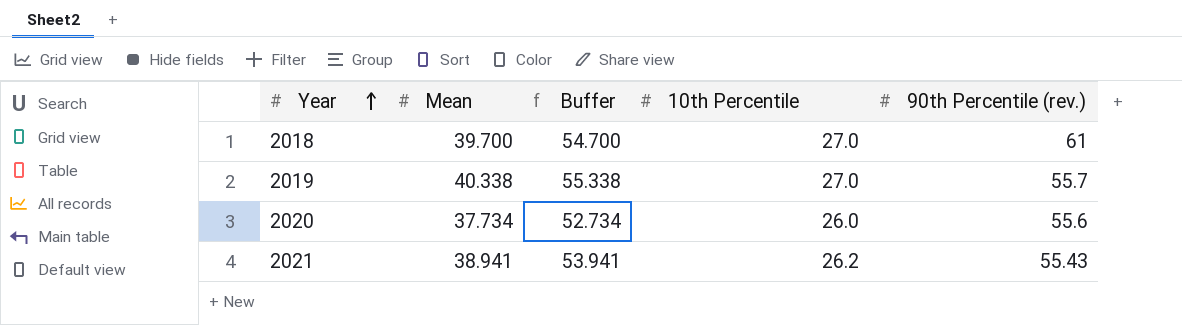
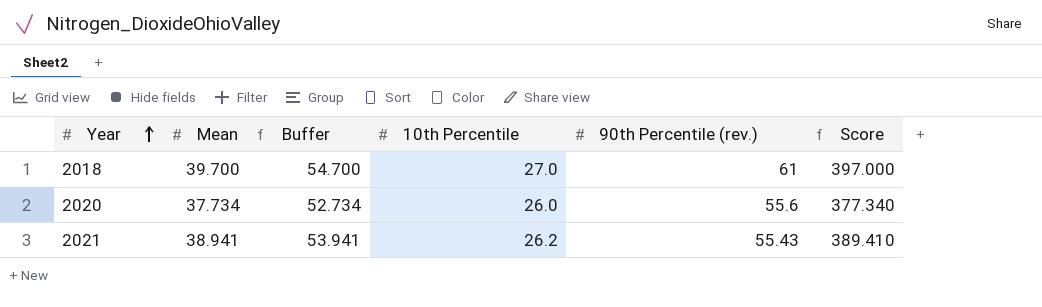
column Score | formula: none -> [Mean] * 10
row 2019: 40.338 | 55.338 | 27.0 | 55.7 -> none

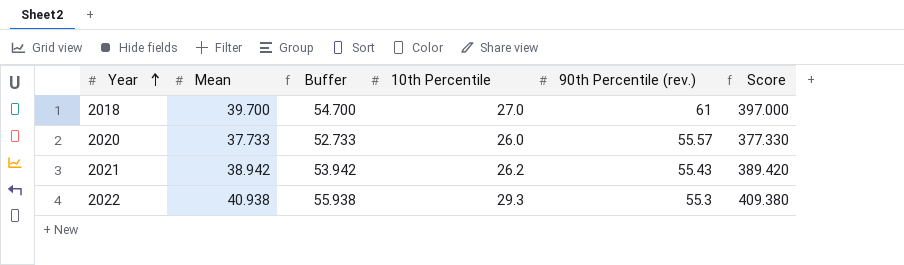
2020 | Mean: 37.734 -> 37.733
2020 | Buffer: 52.734 -> 52.733
2020 | 90th Percentile (rev.): 55.6 -> 55.57
2020 | Score: 377.340 -> 377.330
2021 | Mean: 38.941 -> 38.942
2021 | Buffer: 53.941 -> 53.942
2021 | Score: 389.410 -> 389.420
row 2022: none -> 40.938 | 55.938 | 29.3 | 55.3 | 409.380

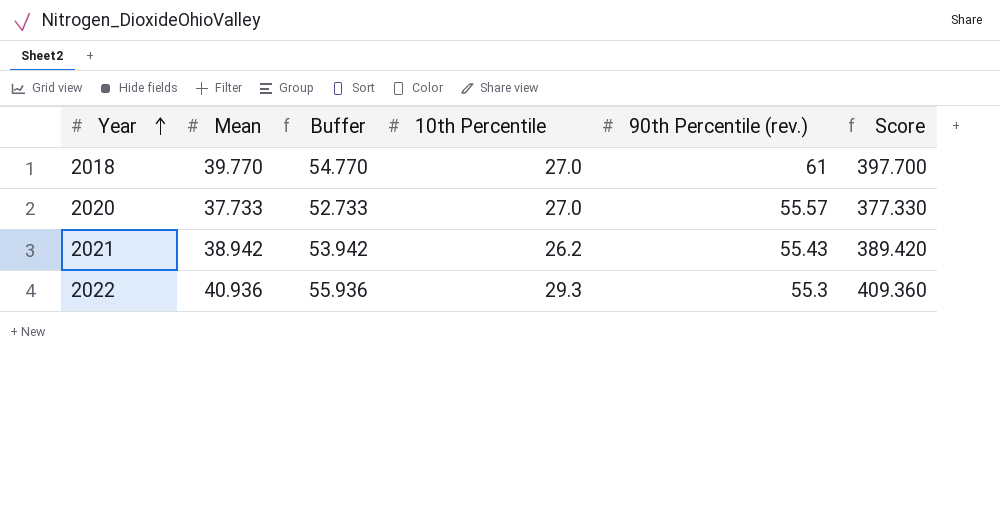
2018 | Mean: 39.700 -> 39.770
2018 | Buffer: 54.700 -> 54.770
2018 | Score: 397.000 -> 397.700
2020 | 10th Percentile: 26.0 -> 27.0
2022 | Mean: 40.938 -> 40.936
2022 | Buffer: 55.938 -> 55.936
2022 | Score: 409.380 -> 409.360

